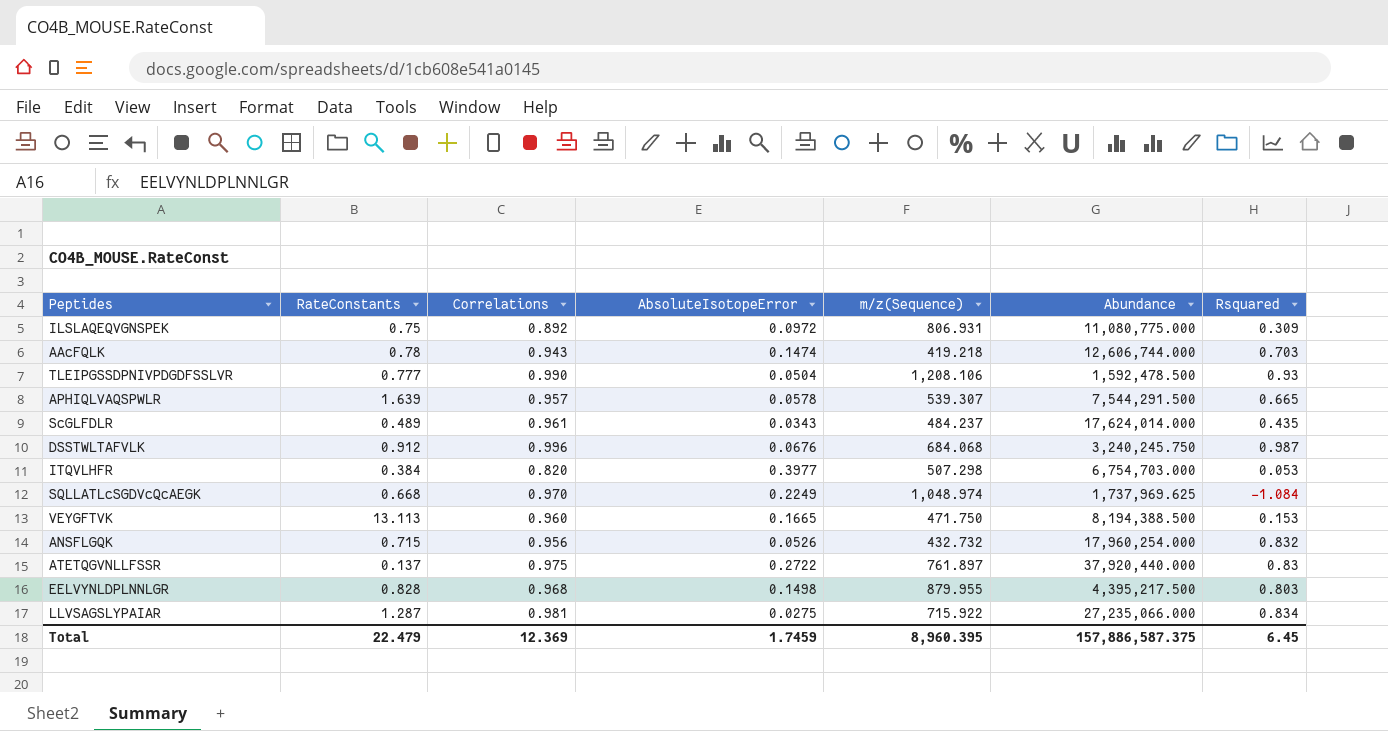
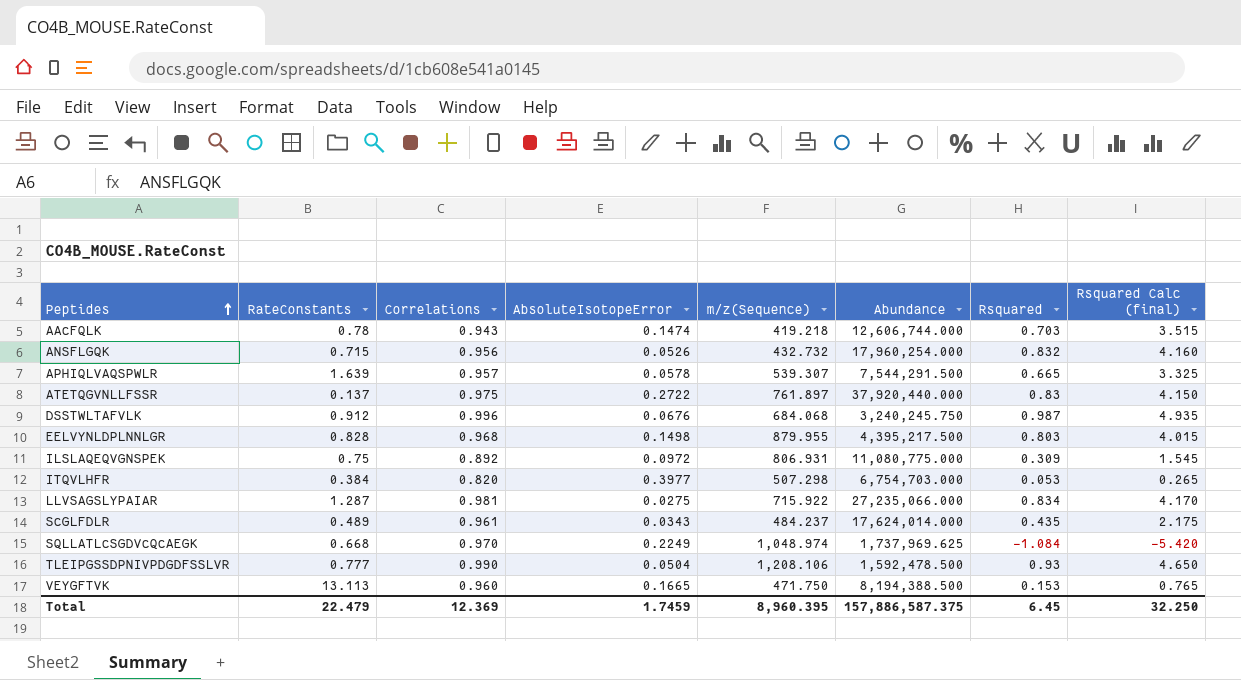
row order: none -> Peptides ascending
column Rsquared Calc (final) | formula: none -> [Rsquared] * 5

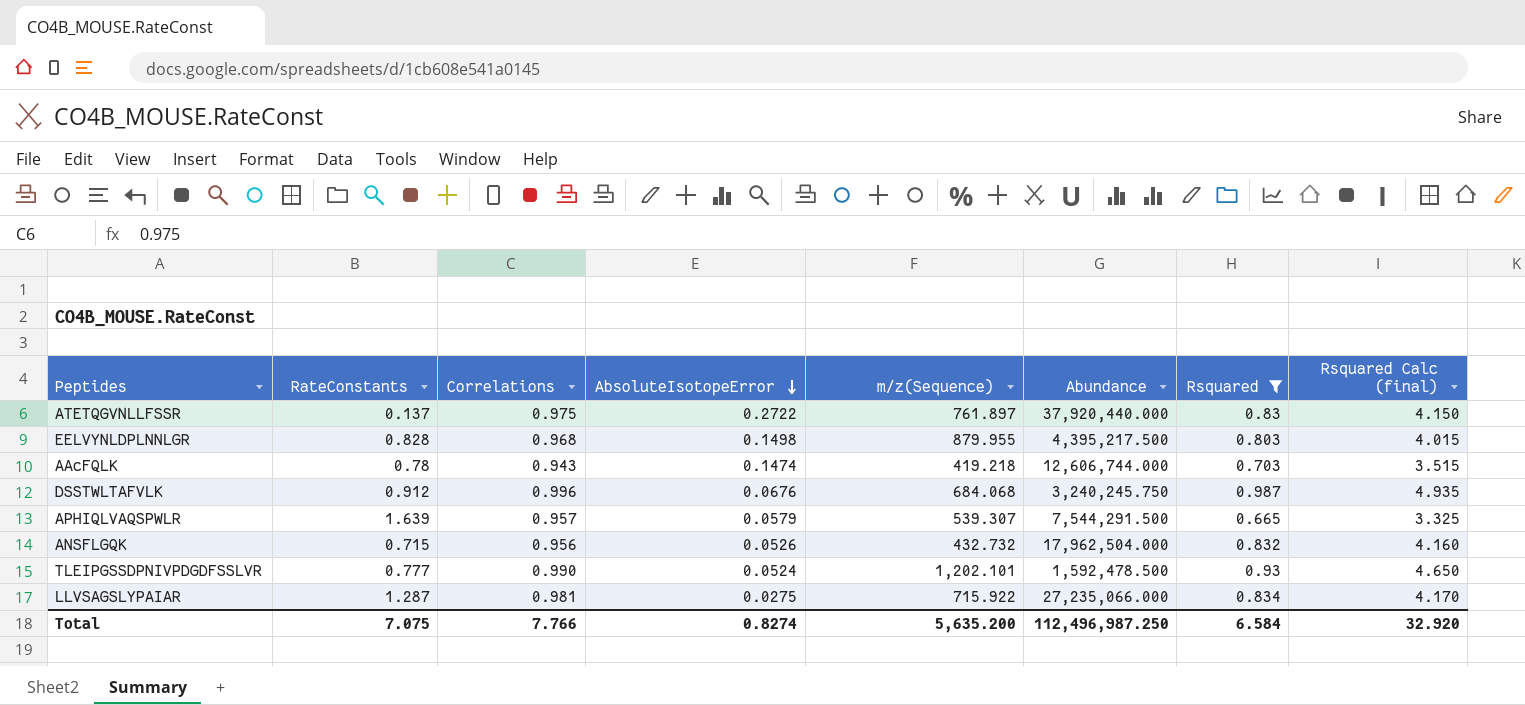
filter: none -> Rsquared >= 0.665
row order: Peptides ascending -> AbsoluteIsotopeError descending
APHIQLVAQSPWLR | AbsoluteIsotopeError: 0.0578 -> 0.0579
ANSFLGQK | Abundance: 17,960,254.000 -> 17,962,504.000
TLEIPGSSDPNIVPDGDFSSLVR | AbsoluteIsotopeError: 0.0504 -> 0.0524
TLEIPGSSDPNIVPDGDFSSLVR | m/z(Sequence): 1,208.106 -> 1,202.101
Total | RateConstants: 22.479 -> 7.075
Total | Correlations: 12.369 -> 7.766
Total | AbsoluteIsotopeError: 1.7459 -> 0.8274
Total | m/z(Sequence): 8,960.395 -> 5,635.200
Total | Abundance: 157,886,587.375 -> 112,496,987.250
Total | Rsquared: 6.45 -> 6.584
Total | Rsquared Calc (final): 32.250 -> 32.920

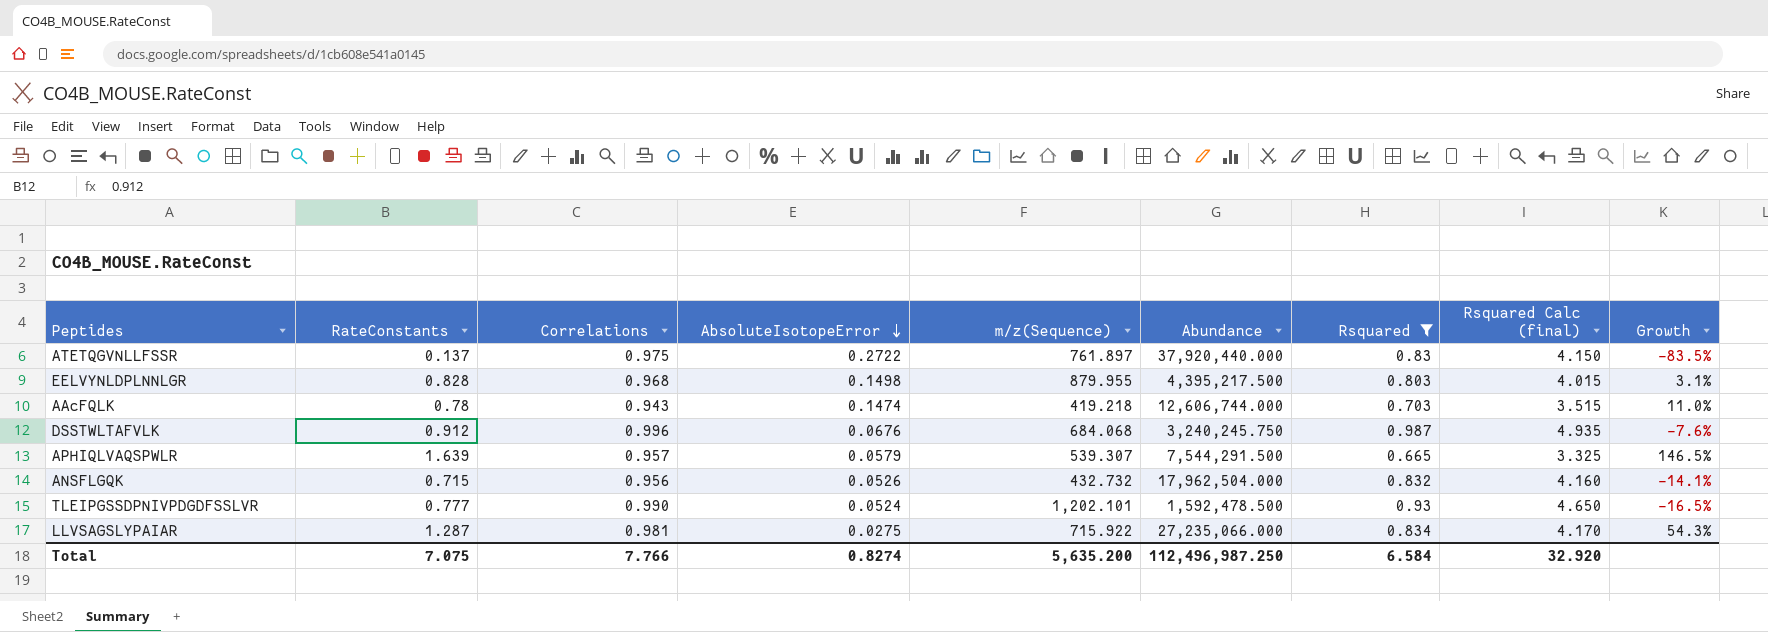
column Growth | formula: none -> ([RateConstants] - [Rsquared]) / [Rsquared]

